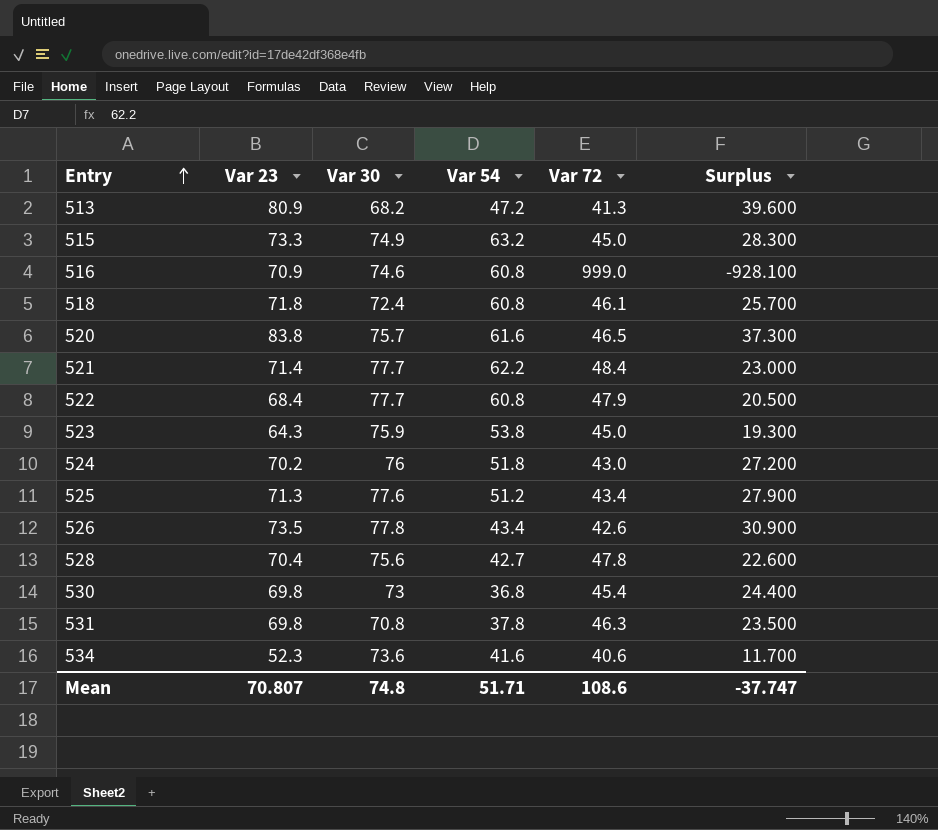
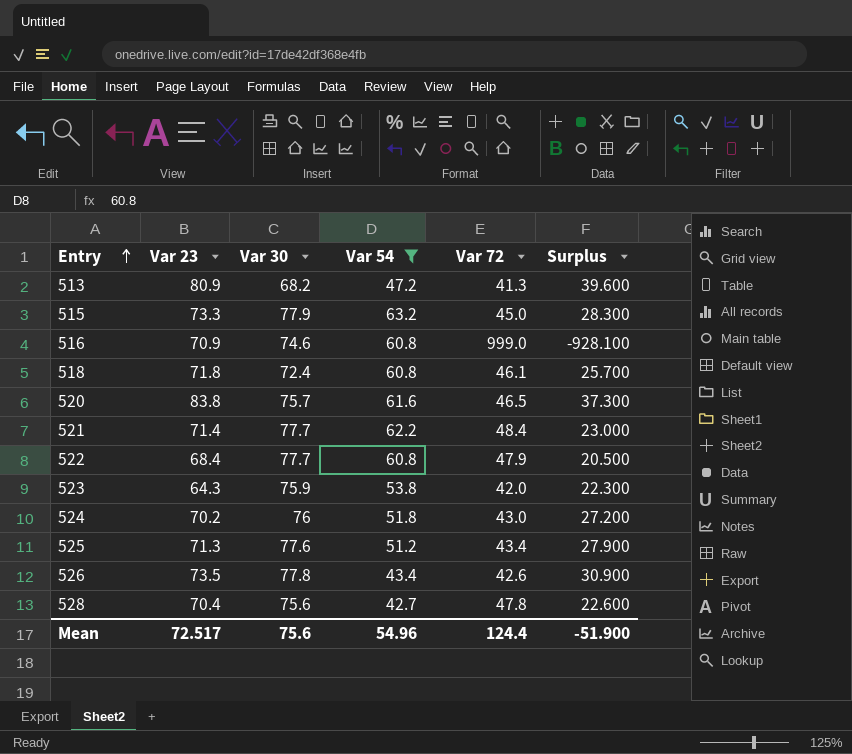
filter: none -> Var 54 >= 42.7
515 | Var 30: 74.9 -> 77.9
523 | Var 72: 45.0 -> 42.0
523 | Surplus: 19.300 -> 22.300
Mean | Var 23: 70.807 -> 72.517
Mean | Var 30: 74.8 -> 75.6
Mean | Var 54: 51.71 -> 54.96
Mean | Var 72: 108.6 -> 124.4
Mean | Surplus: -37.747 -> -51.900

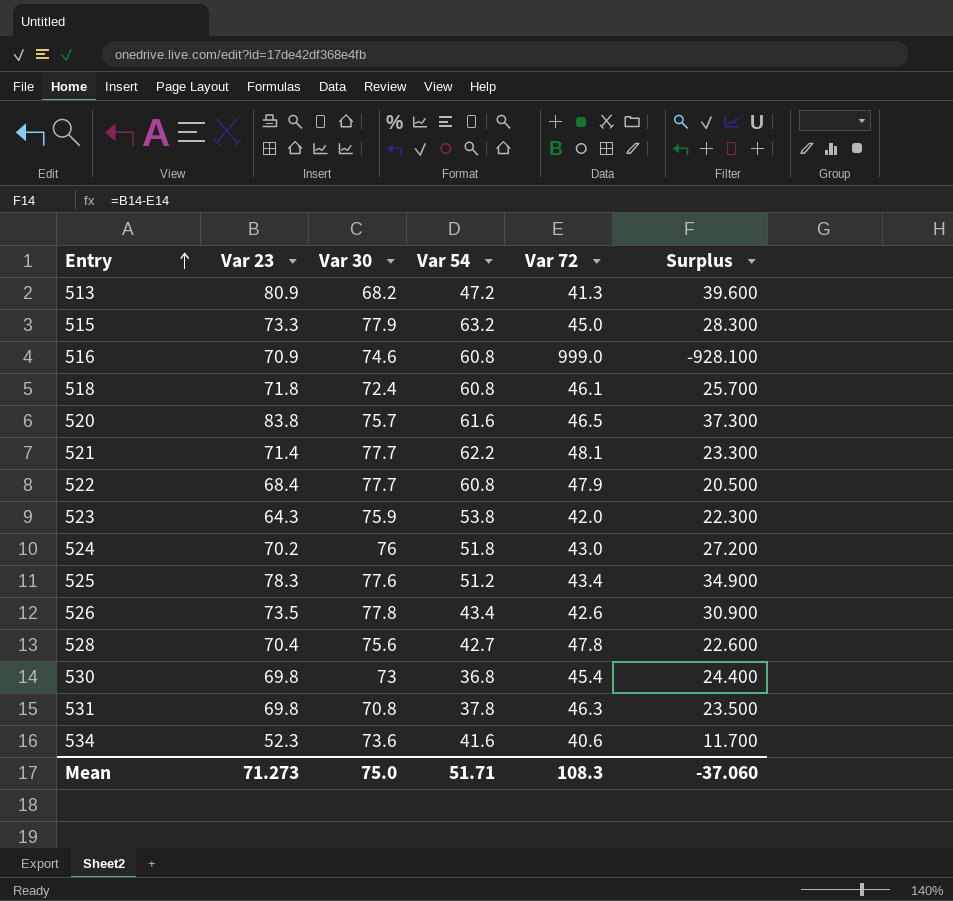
filter: Var 54 >= 42.7 -> none
521 | Var 72: 48.4 -> 48.1
521 | Surplus: 23.000 -> 23.300
525 | Var 23: 71.3 -> 78.3
525 | Surplus: 27.900 -> 34.900
Mean | Var 23: 72.517 -> 71.273
Mean | Var 30: 75.6 -> 75.0
Mean | Var 54: 54.96 -> 51.71
Mean | Var 72: 124.4 -> 108.3
Mean | Surplus: -51.900 -> -37.060

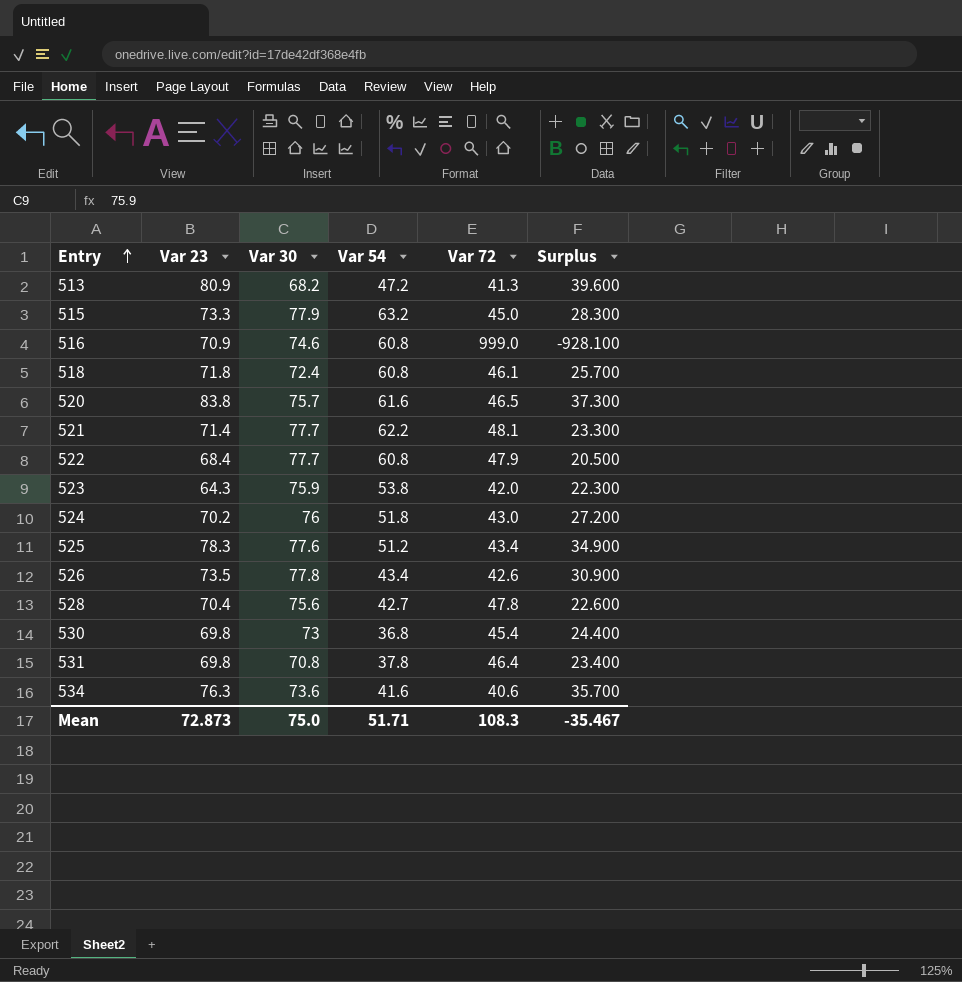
531 | Var 72: 46.3 -> 46.4
531 | Surplus: 23.500 -> 23.400
534 | Var 23: 52.3 -> 76.3
534 | Surplus: 11.700 -> 35.700
Mean | Var 23: 71.273 -> 72.873
Mean | Surplus: -37.060 -> -35.467

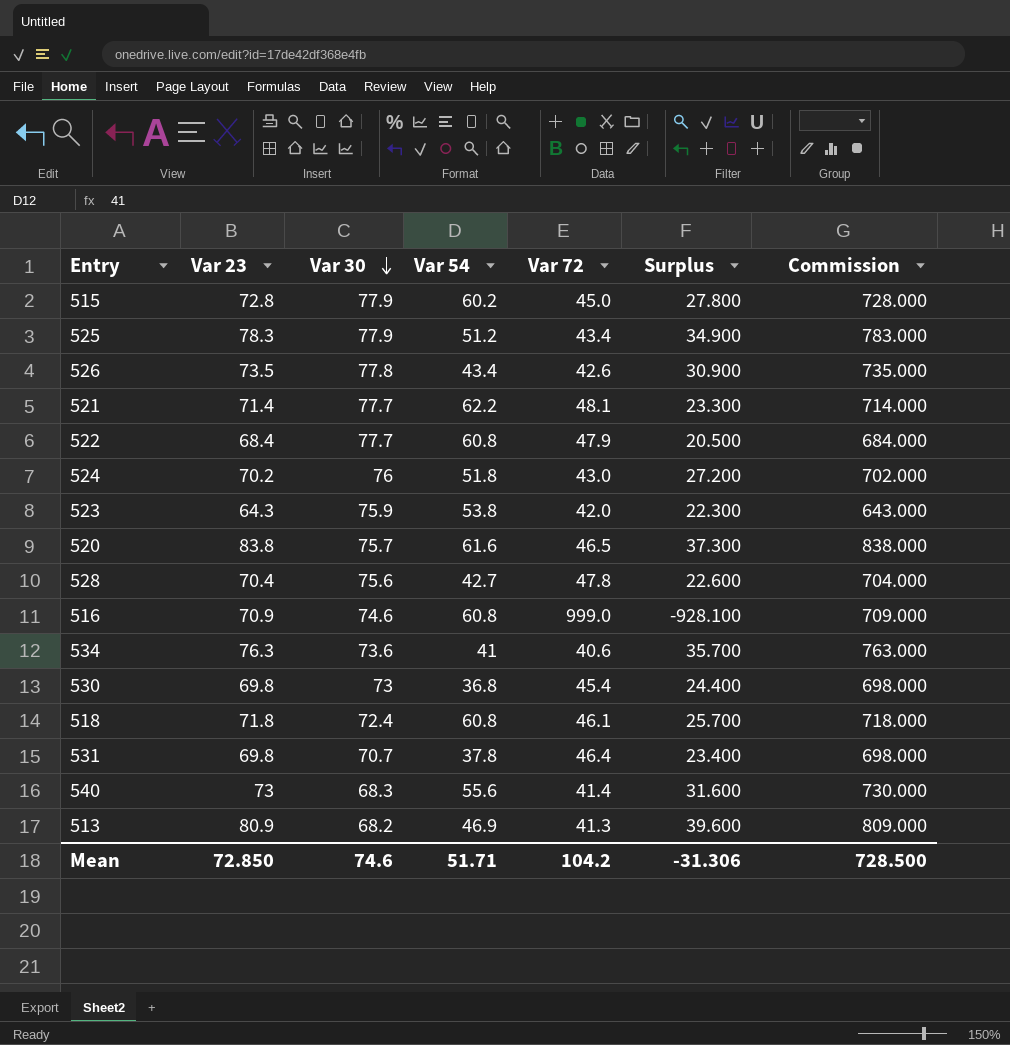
row order: Entry ascending -> Var 30 descending
column Commission | formula: none -> [Var 23] * 10
515 | Var 23: 73.3 -> 72.8
515 | Var 54: 63.2 -> 60.2
515 | Surplus: 28.300 -> 27.800
525 | Var 30: 77.6 -> 77.9
534 | Var 54: 41.6 -> 41
531 | Var 30: 70.8 -> 70.7
row 540: none -> 73 | 68.3 | 55.6 | 41.4 | 31.600 | 730.000
513 | Var 54: 47.2 -> 46.9
Mean | Var 23: 72.873 -> 72.850
Mean | Var 30: 75.0 -> 74.6
Mean | Var 72: 108.3 -> 104.2
Mean | Surplus: -35.467 -> -31.306

